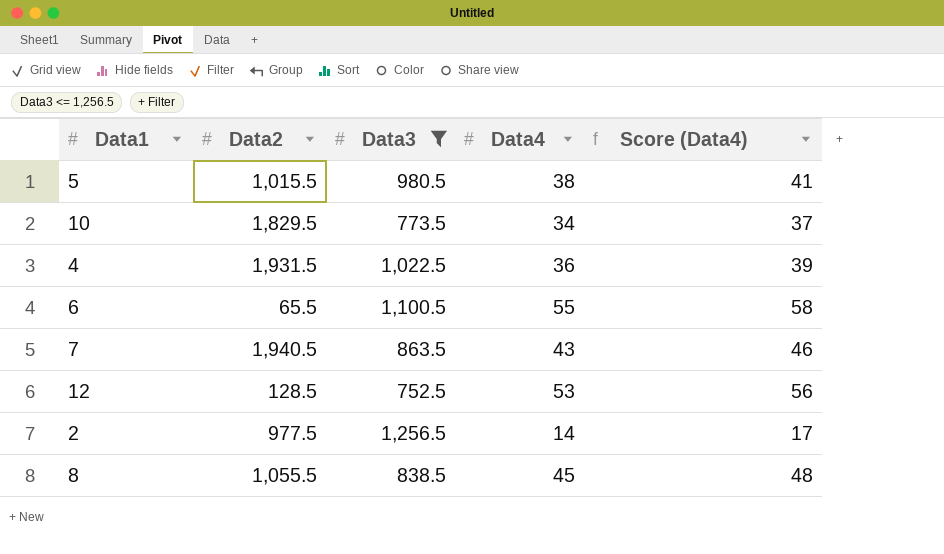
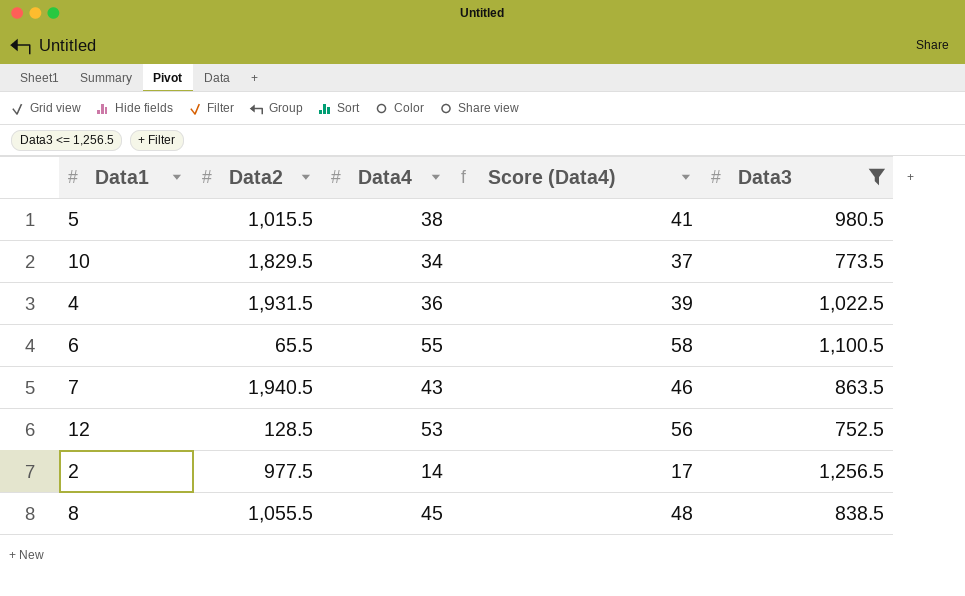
column Data3 | position: 3 -> 5

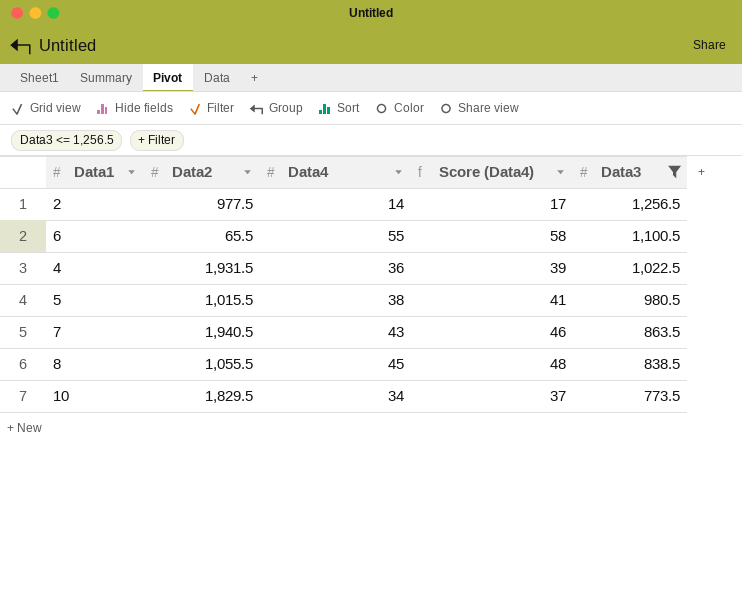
row order: none -> Data3 descending
row 12: 128.5 | 53 | 56 | 752.5 -> none

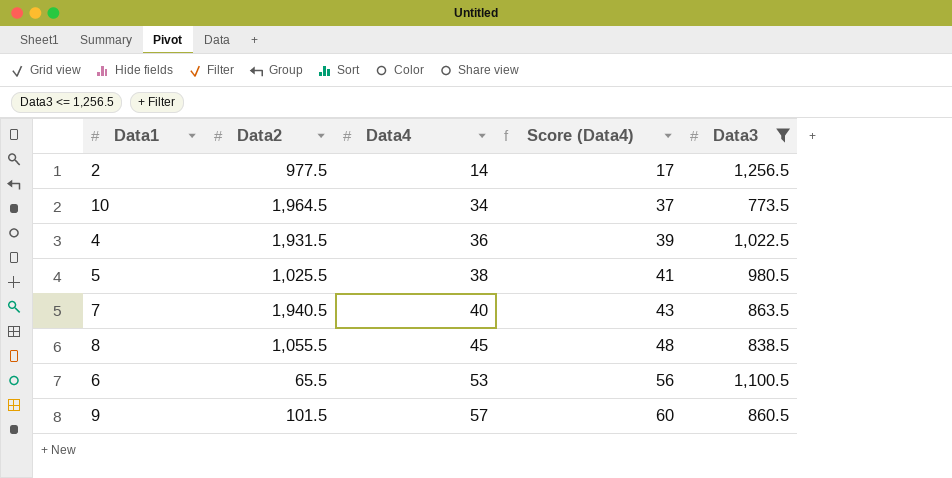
row order: Data3 descending -> Data4 ascending
10 | Data2: 1,829.5 -> 1,964.5
5 | Data2: 1,015.5 -> 1,025.5
7 | Data4: 43 -> 40
7 | Score (Data4): 46 -> 43
6 | Data4: 55 -> 53
6 | Score (Data4): 58 -> 56
row 9: none -> 101.5 | 57 | 60 | 860.5

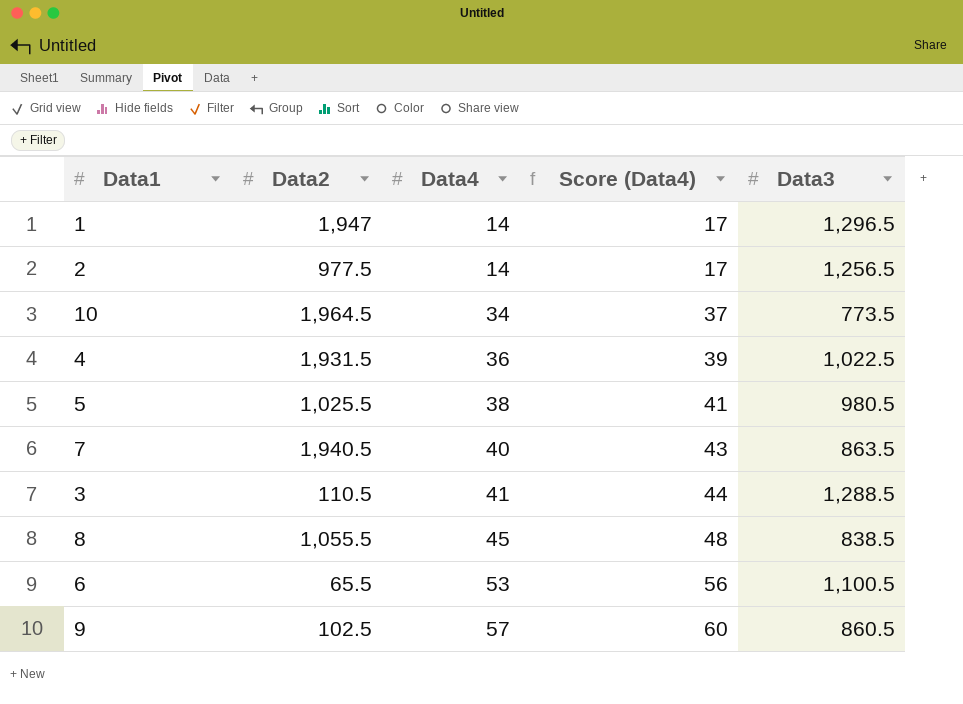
filter: Data3 <= 1,256.5 -> none
9 | Data2: 101.5 -> 102.5

